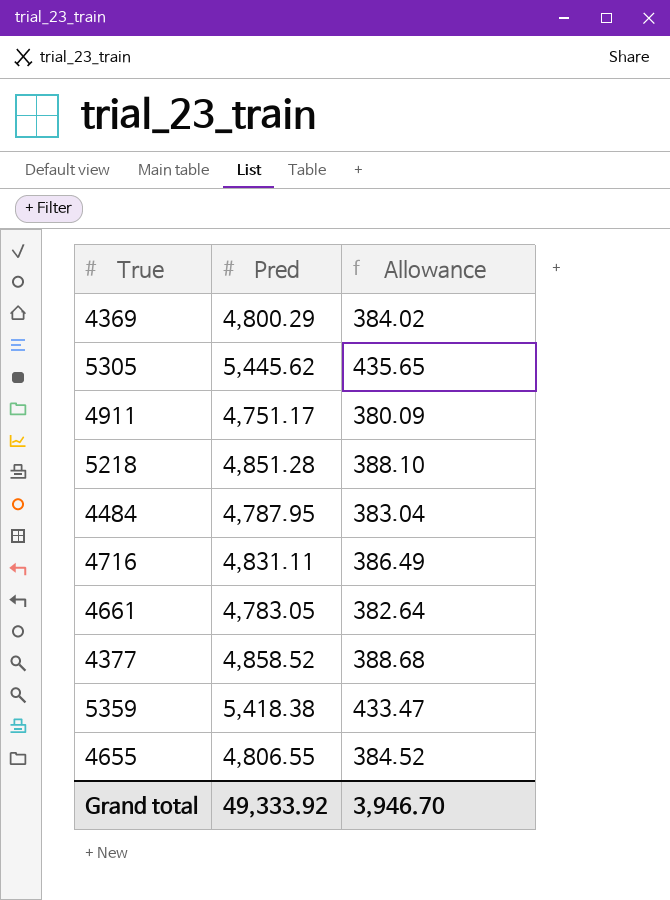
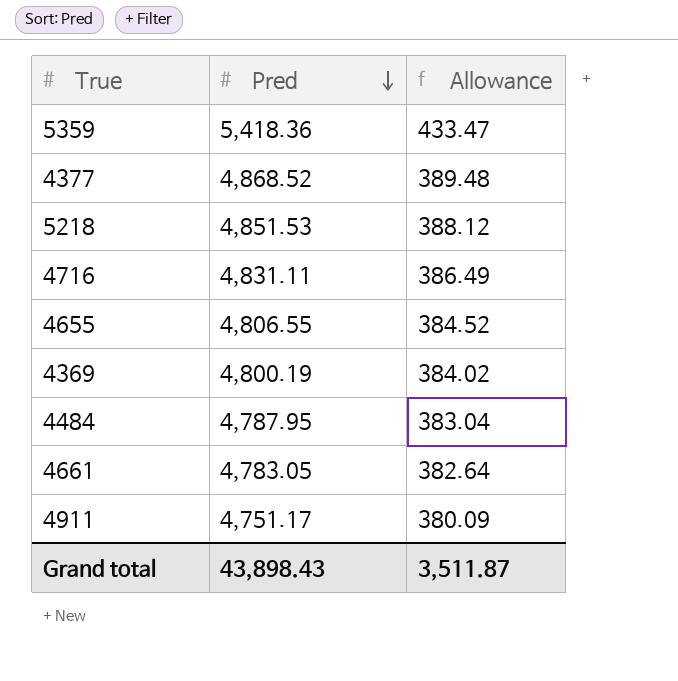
row order: none -> Pred descending
row 5305: 5,445.62 | 435.65 -> none
5359 | Pred: 5,418.38 -> 5,418.36
4377 | Pred: 4,858.52 -> 4,868.52
4377 | Allowance: 388.68 -> 389.48
5218 | Pred: 4,851.28 -> 4,851.53
5218 | Allowance: 388.10 -> 388.12
4369 | Pred: 4,800.29 -> 4,800.19
Grand total | Pred: 49,333.92 -> 43,898.43
Grand total | Allowance: 3,946.70 -> 3,511.87

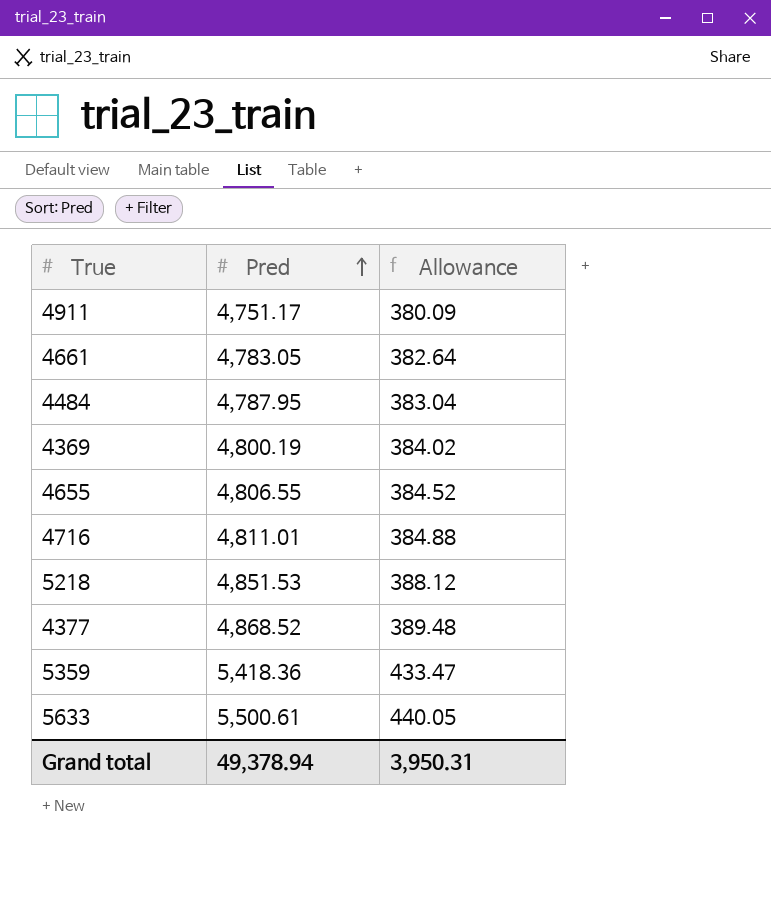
row order: Pred descending -> Pred ascending
4716 | Pred: 4,831.11 -> 4,811.01
4716 | Allowance: 386.49 -> 384.88
row 5633: none -> 5,500.61 | 440.05
Grand total | Pred: 43,898.43 -> 49,378.94
Grand total | Allowance: 3,511.87 -> 3,950.31

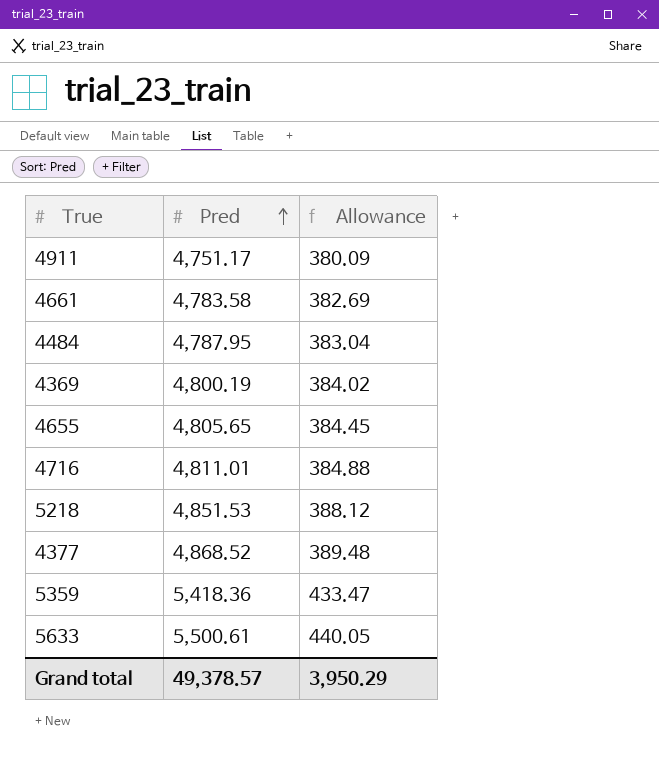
4661 | Pred: 4,783.05 -> 4,783.58
4661 | Allowance: 382.64 -> 382.69
4655 | Pred: 4,806.55 -> 4,805.65
4655 | Allowance: 384.52 -> 384.45
Grand total | Pred: 49,378.94 -> 49,378.57
Grand total | Allowance: 3,950.31 -> 3,950.29

